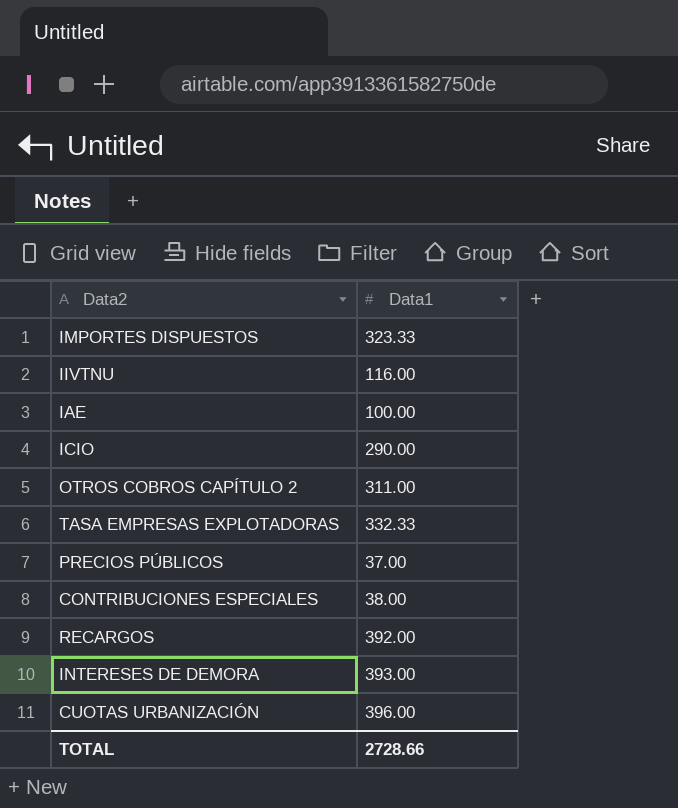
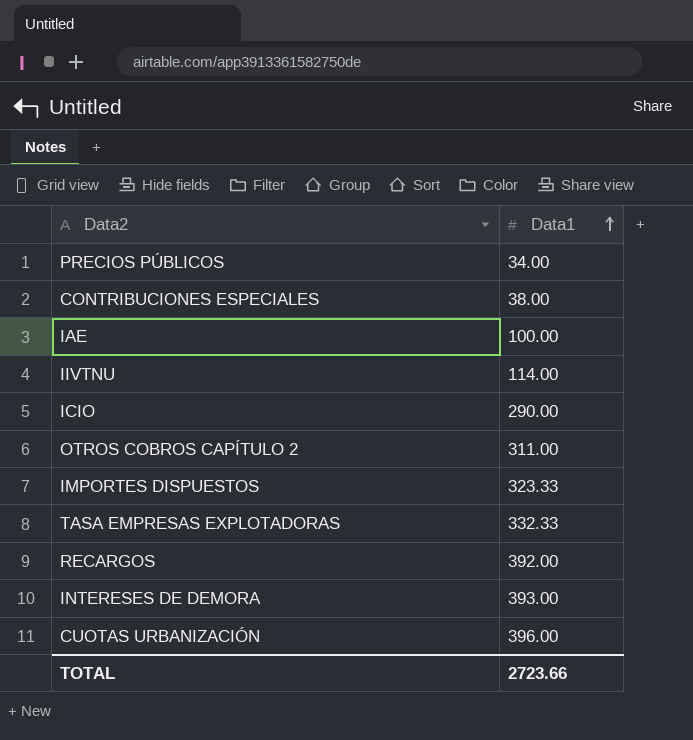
row order: none -> Data1 ascending
PRECIOS PÚBLICOS | Data1: 37.00 -> 34.00
IIVTNU | Data1: 116.00 -> 114.00
TOTAL | Data1: 2728.66 -> 2723.66

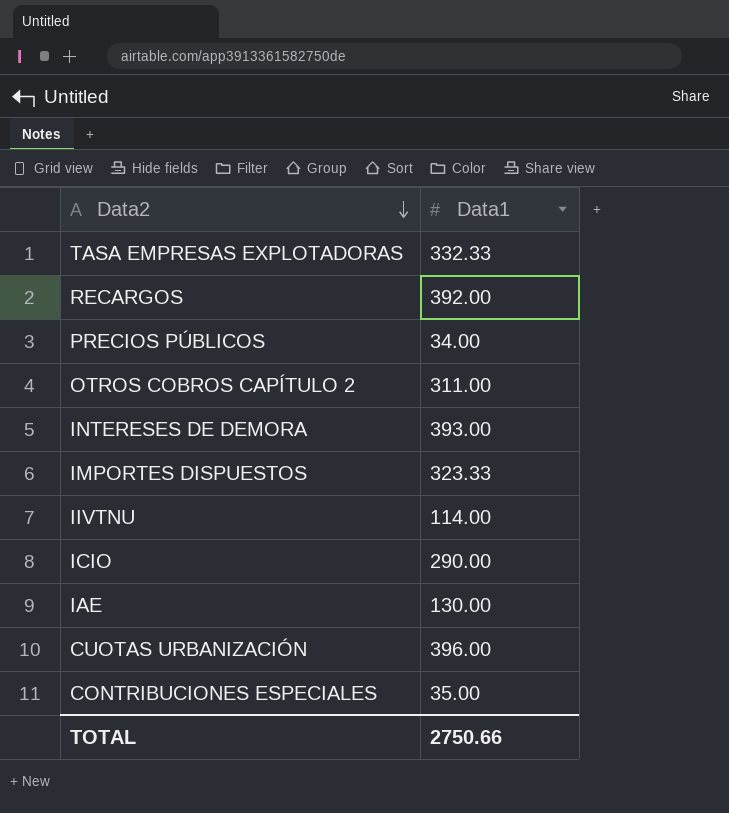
row order: Data1 ascending -> Data2 descending
IAE | Data1: 100.00 -> 130.00
CONTRIBUCIONES ESPECIALES | Data1: 38.00 -> 35.00
TOTAL | Data1: 2723.66 -> 2750.66

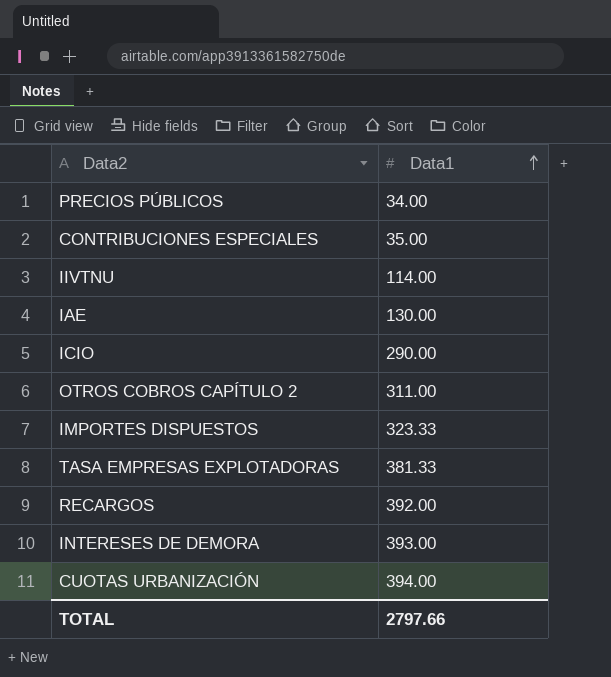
row order: Data2 descending -> Data1 ascending
TASA EMPRESAS EXPLOTADORAS | Data1: 332.33 -> 381.33
CUOTAS URBANIZACIÓN | Data1: 396.00 -> 394.00
TOTAL | Data1: 2750.66 -> 2797.66

